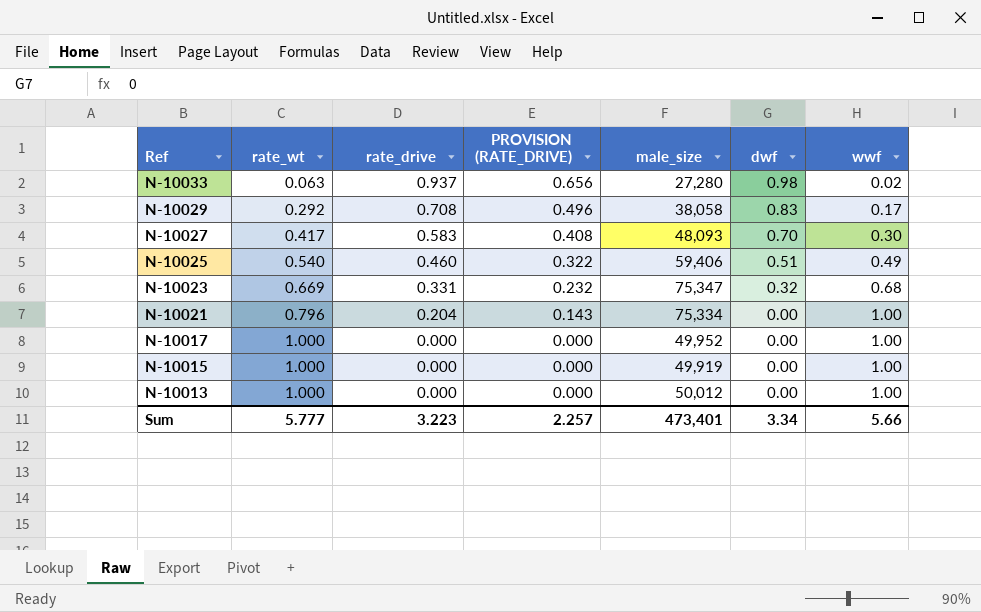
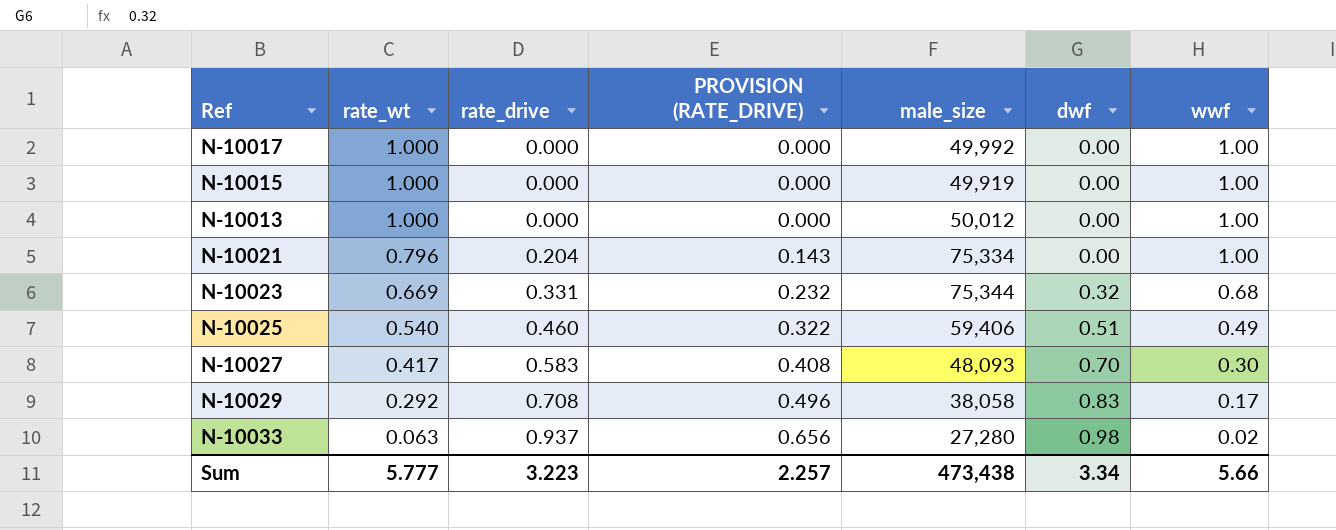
row order: Ref descending -> rate_wt descending
N-10017 | male_size: 49,952 -> 49,992
N-10023 | male_size: 75,347 -> 75,344
Sum | male_size: 473,401 -> 473,438

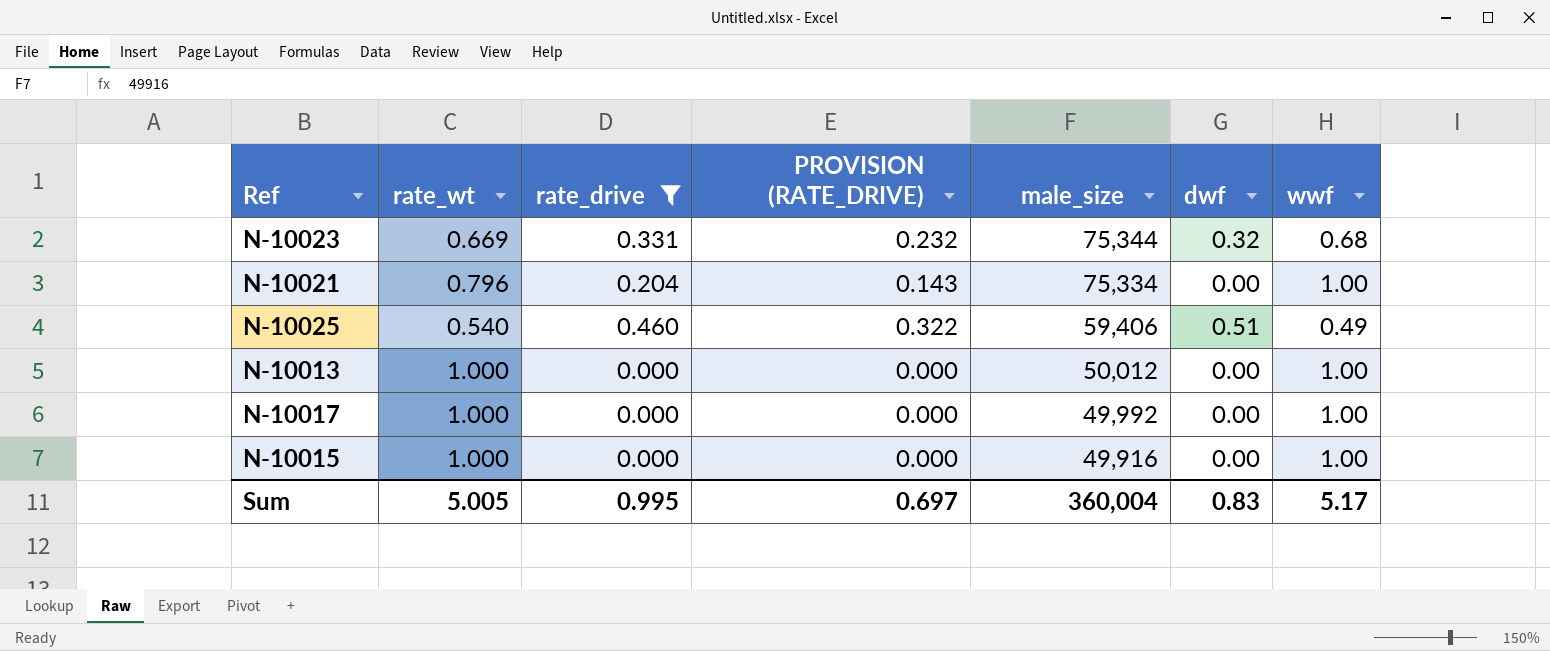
filter: none -> rate_drive <= 0.460
row order: rate_wt descending -> male_size descending
N-10015 | male_size: 49,919 -> 49,916
Sum | rate_wt: 5.777 -> 5.005
Sum | rate_drive: 3.223 -> 0.995
Sum | PROVISION (RATE_DRIVE): 2.257 -> 0.697
Sum | male_size: 473,438 -> 360,004
Sum | dwf: 3.34 -> 0.83
Sum | wwf: 5.66 -> 5.17

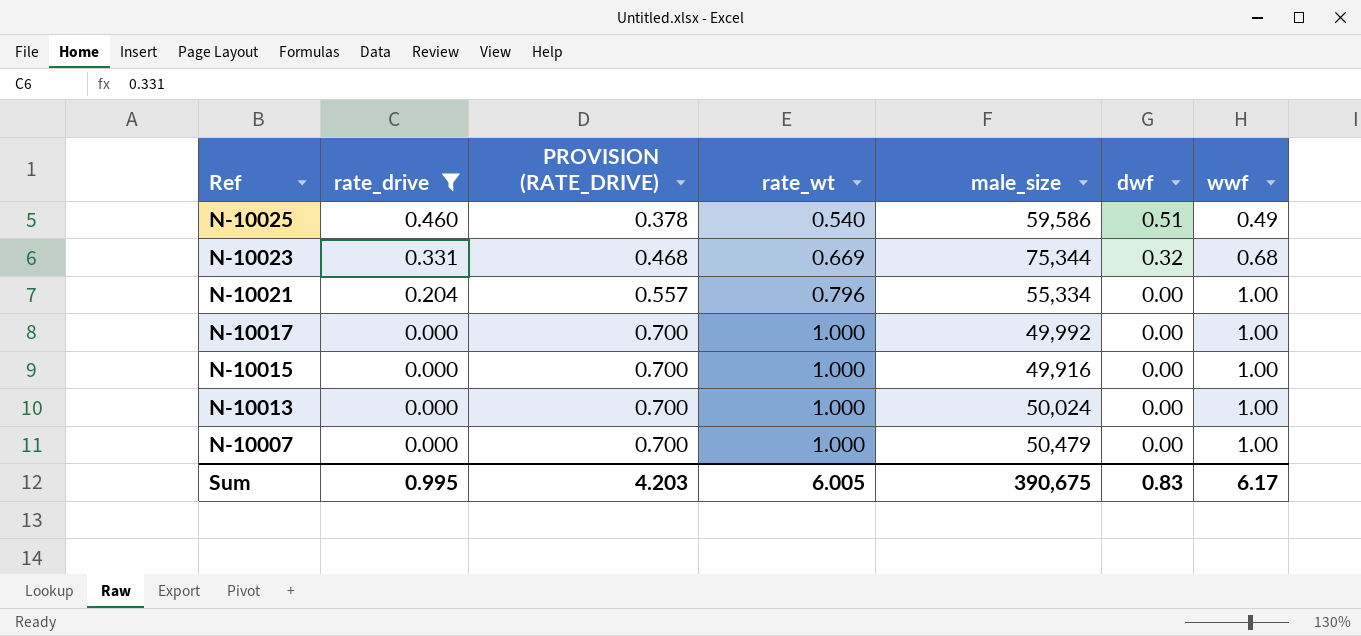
row order: male_size descending -> Ref descending
column PROVISION (RATE_DRIVE) | formula: [rate_drive] * 0.7 -> [rate_wt] * 0.7
column rate_wt | position: 2 -> 4
N-10025 | male_size: 59,406 -> 59,586
N-10021 | male_size: 75,334 -> 55,334
N-10013 | male_size: 50,012 -> 50,024
row N-10007: none -> 0.000 | 0.700 | 1.000 | 50,479 | 0.00 | 1.00
Sum | PROVISION (RATE_DRIVE): 0.697 -> 4.203
Sum | rate_wt: 5.005 -> 6.005
Sum | male_size: 360,004 -> 390,675
Sum | wwf: 5.17 -> 6.17

